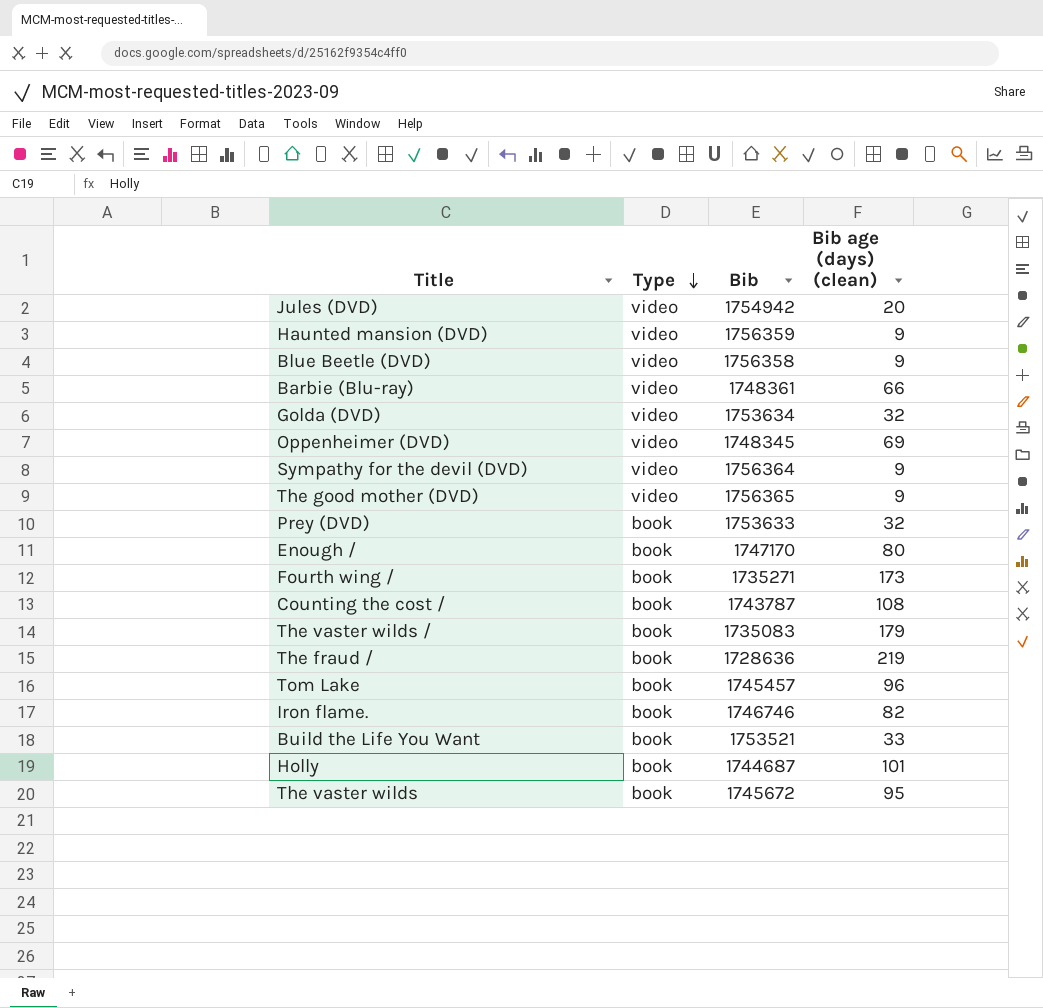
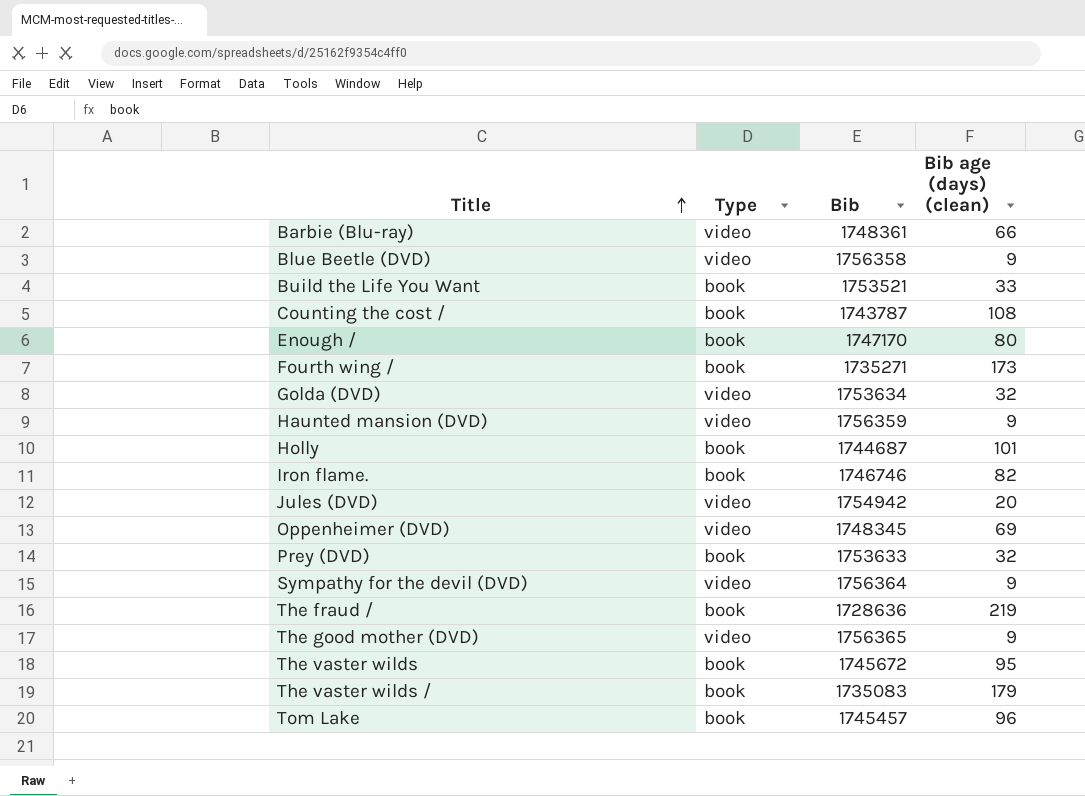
row order: Type descending -> Title ascending

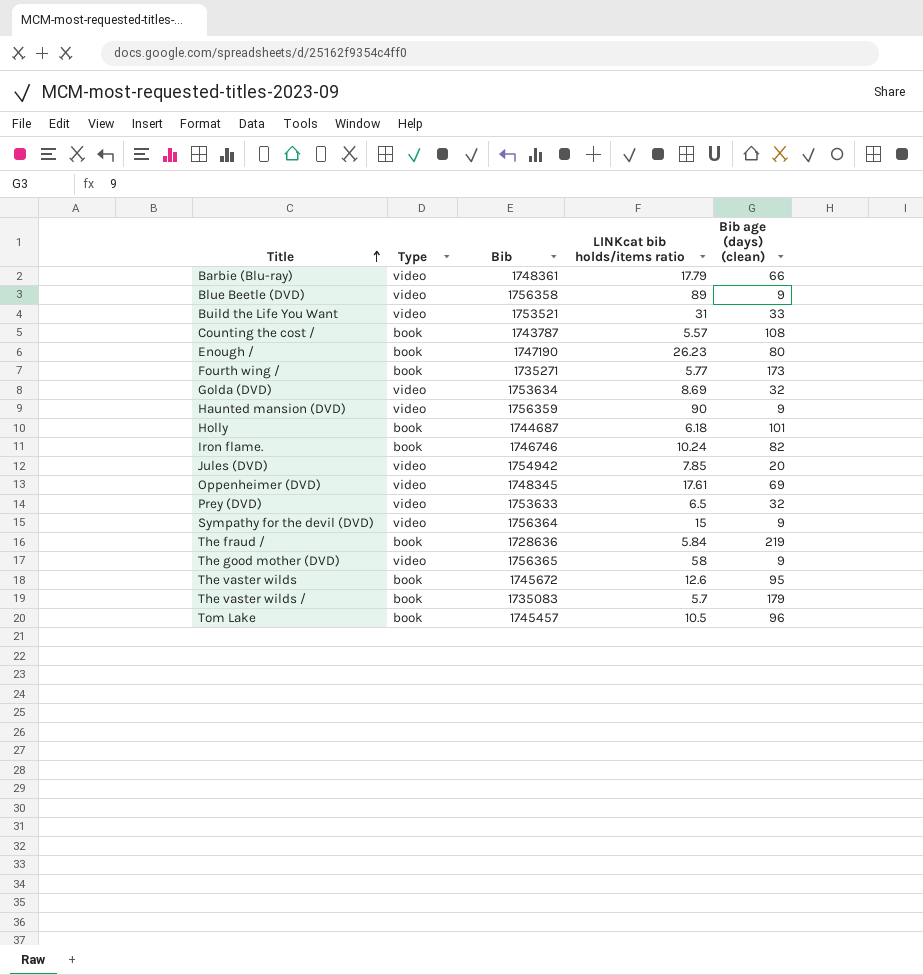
column LINKcat bib holds/items ratio | position: none -> 4
Build the Life You Want | Type: book -> video
Enough / | Bib: 1747170 -> 1747190
Prey (DVD) | Type: book -> video

